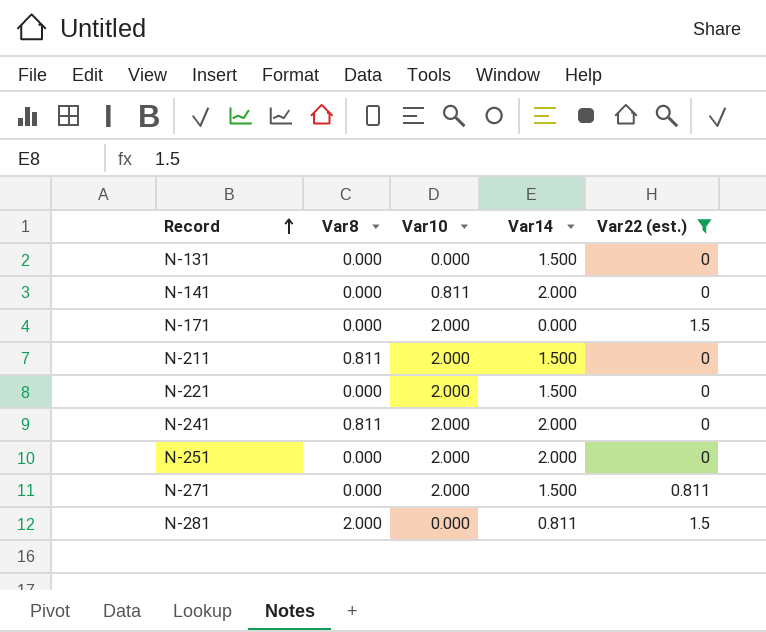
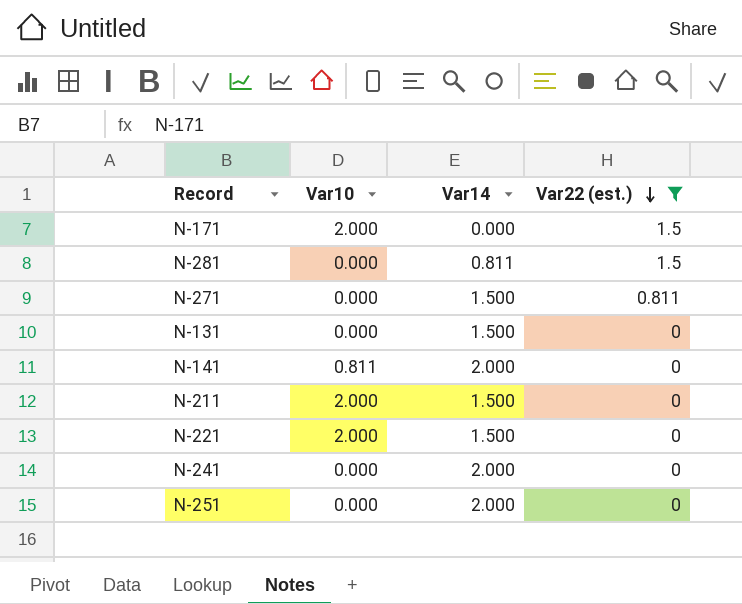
row order: Record ascending -> Var22 (est.) descending
column Var8 | position: 2 -> none
N-271 | Var10: 2.000 -> 0.000
N-241 | Var10: 2.000 -> 0.000
N-251 | Var10: 2.000 -> 0.000

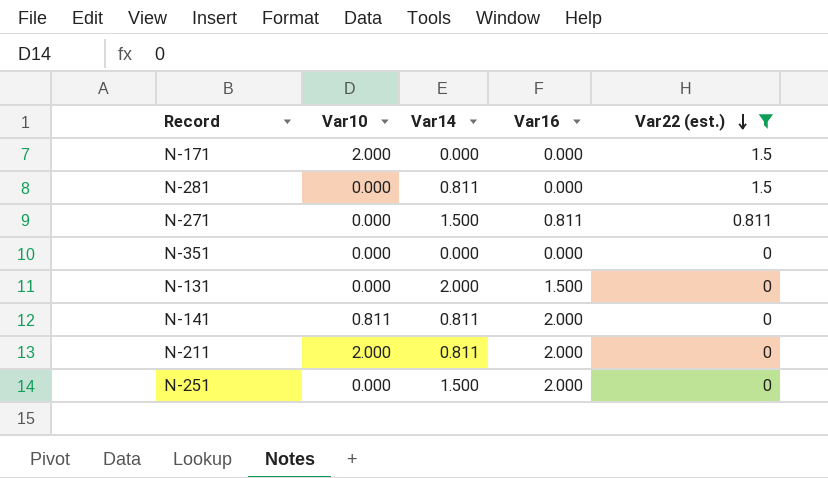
column Var16 | position: none -> 4
row N-221: 2.000 | 1.500 | 0 -> none
row N-241: 0.000 | 2.000 | 0 -> none
row N-351: none -> 0.000 | 0.000 | 0.000 | 0
N-131 | Var14: 1.500 -> 2.000
N-141 | Var14: 2.000 -> 0.811
N-211 | Var14: 1.500 -> 0.811
N-251 | Var14: 2.000 -> 1.500

